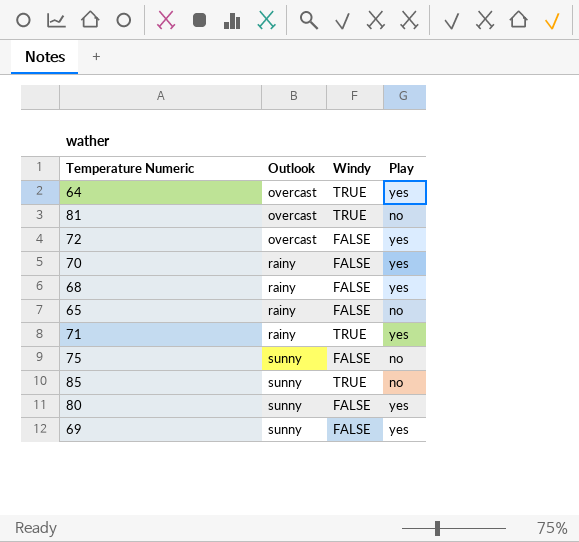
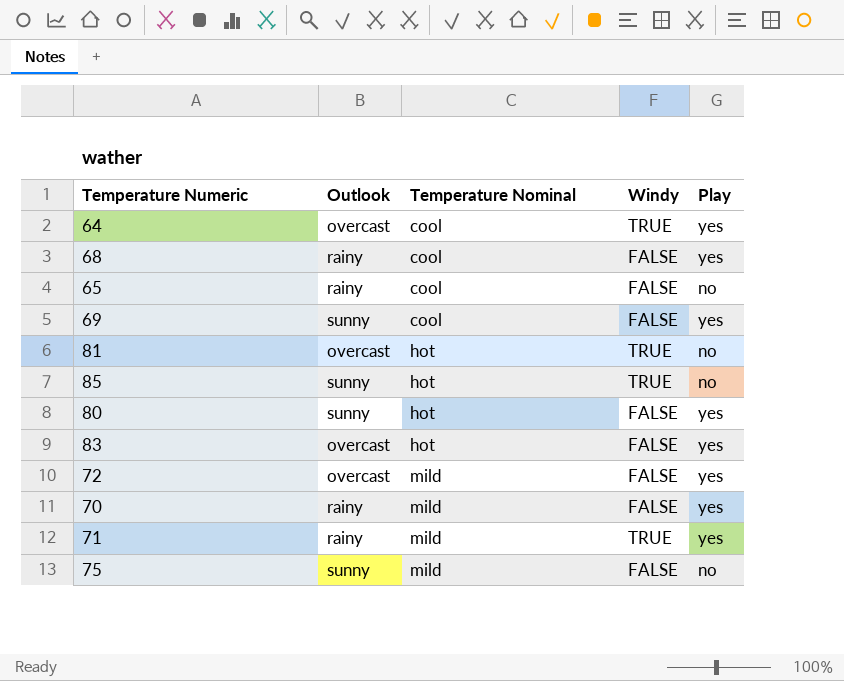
row order: Outlook ascending -> Temperature Nominal ascending
column Temperature Nominal | position: none -> 3
row 83: none -> overcast | hot | FALSE | yes

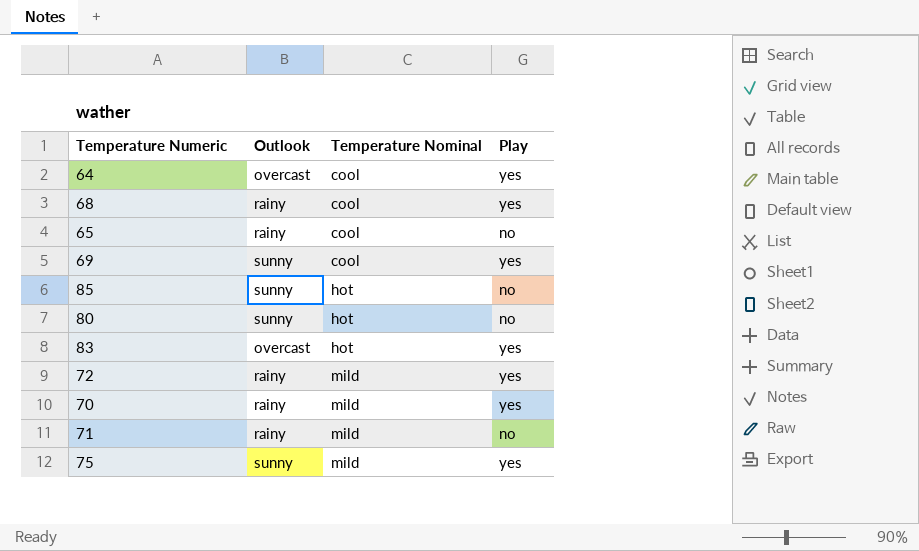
column Windy | position: 4 -> none
row 81: overcast | hot | TRUE | no -> none
80 | Play: yes -> no
72 | Outlook: overcast -> rainy
71 | Play: yes -> no
75 | Play: no -> yes

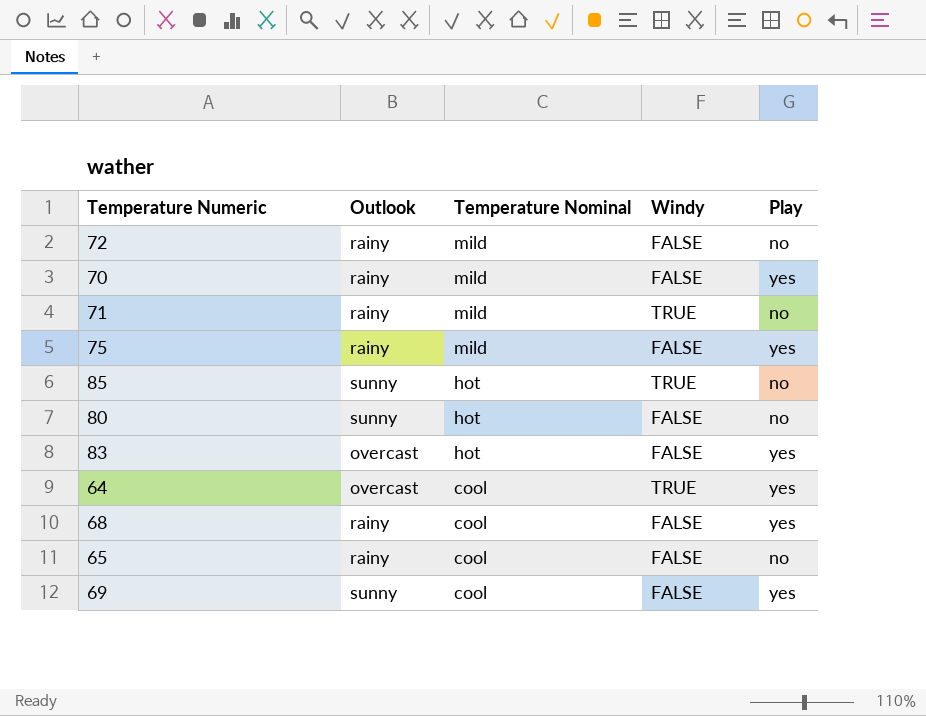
row order: Temperature Nominal ascending -> Temperature Nominal descending
column Windy | position: none -> 4
72 | Play: yes -> no
75 | Outlook: sunny -> rainy

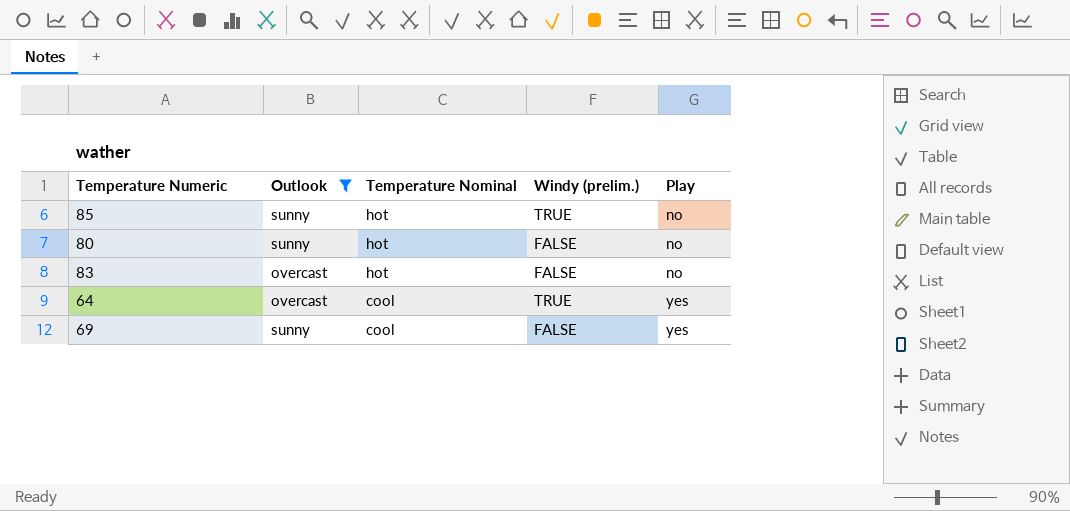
filter: none -> Outlook != rainy
column name: Windy -> Windy (prelim.)
83 | Play: yes -> no

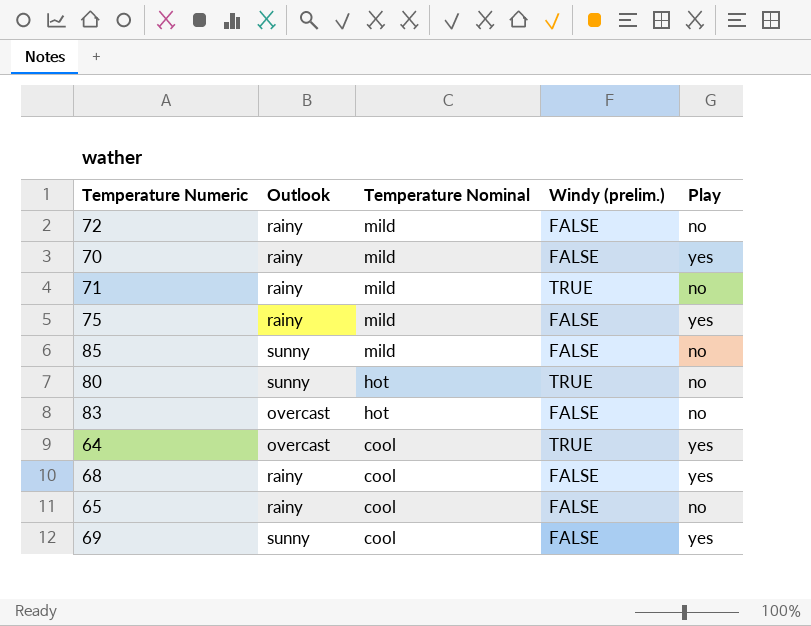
filter: Outlook != rainy -> none
85 | Temperature Nominal: hot -> mild
85 | Windy (prelim.): TRUE -> FALSE
80 | Windy (prelim.): FALSE -> TRUE

